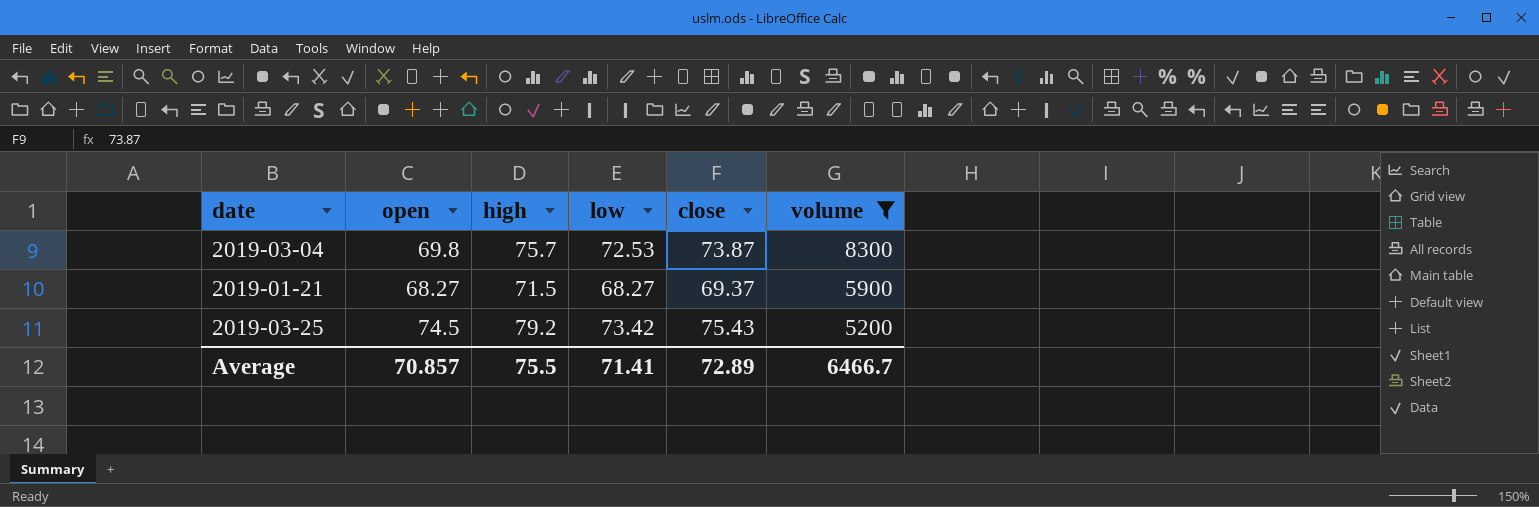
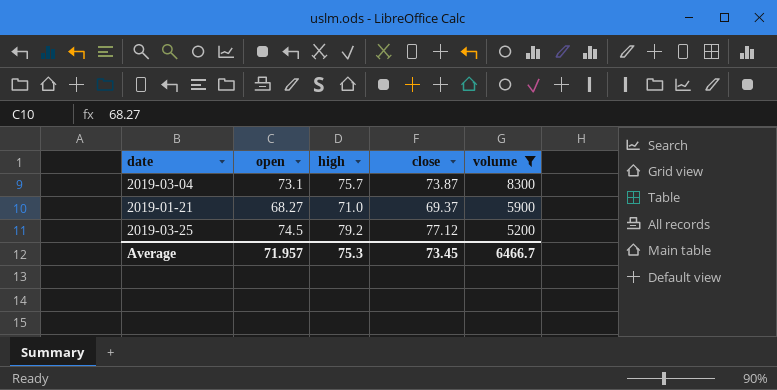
column low | position: 4 -> none
2019-03-04 | open: 69.8 -> 73.1
2019-01-21 | high: 71.5 -> 71.0
2019-03-25 | close: 75.43 -> 77.12
Average | open: 70.857 -> 71.957
Average | high: 75.5 -> 75.3
Average | close: 72.89 -> 73.45

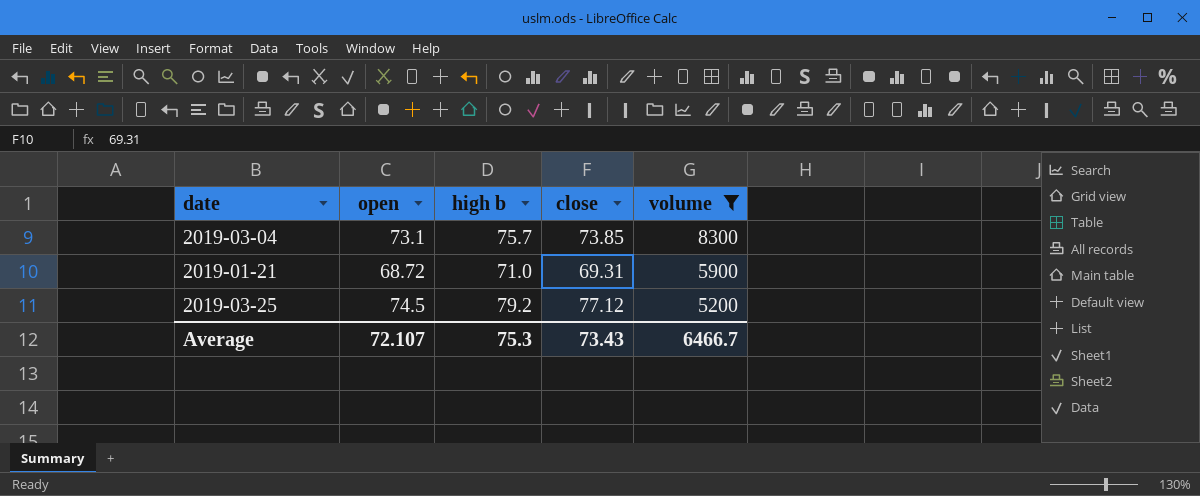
column name: high -> high b
2019-03-04 | close: 73.87 -> 73.85
2019-01-21 | open: 68.27 -> 68.72
2019-01-21 | close: 69.37 -> 69.31
Average | open: 71.957 -> 72.107
Average | close: 73.45 -> 73.43

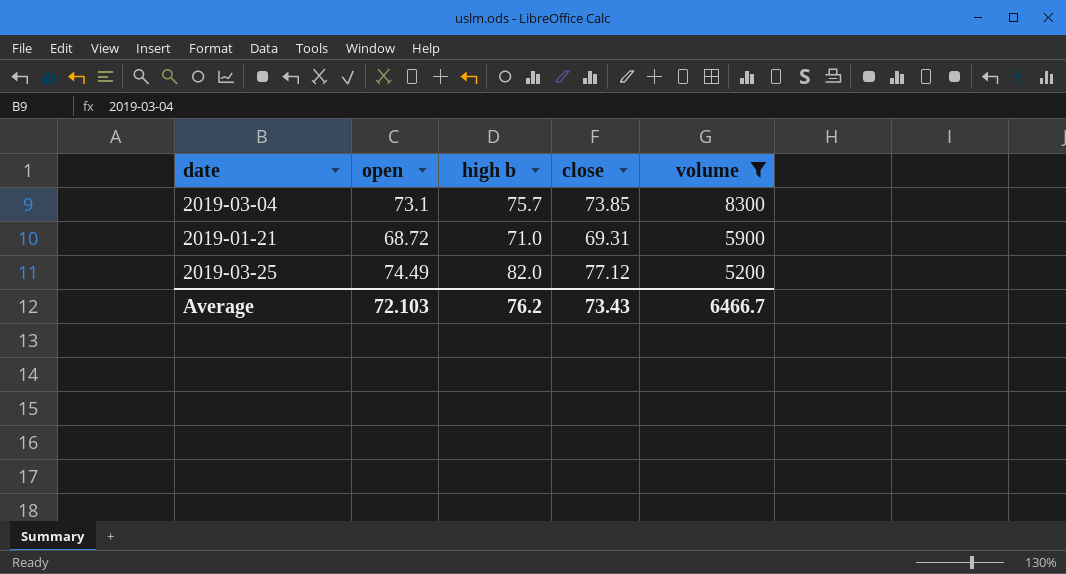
2019-03-25 | open: 74.5 -> 74.49
2019-03-25 | high b: 79.2 -> 82.0
Average | open: 72.107 -> 72.103
Average | high b: 75.3 -> 76.2

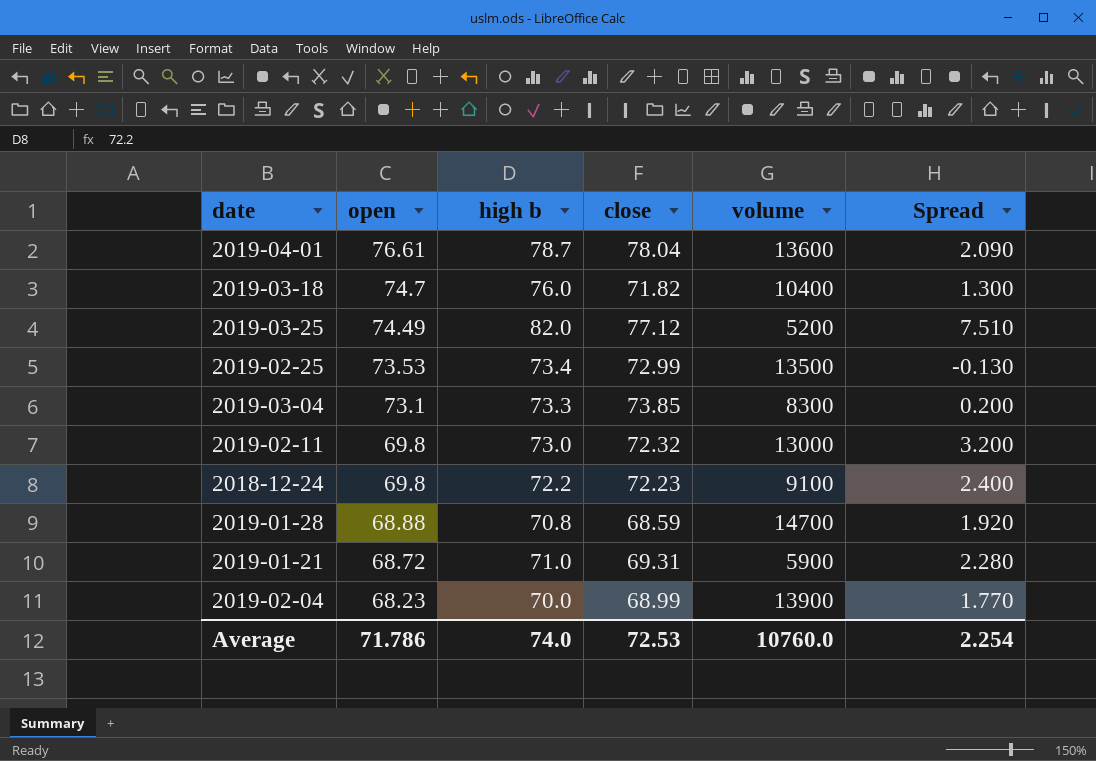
filter: volume <= 8300 -> none
row order: volume descending -> open descending
column Spread | formula: none -> [high b] - [open]
2019-03-04 | high b: 75.7 -> 73.3
Average | open: 72.103 -> 71.786
Average | high b: 76.2 -> 74.0
Average | close: 73.43 -> 72.53
Average | volume: 6466.7 -> 10760.0

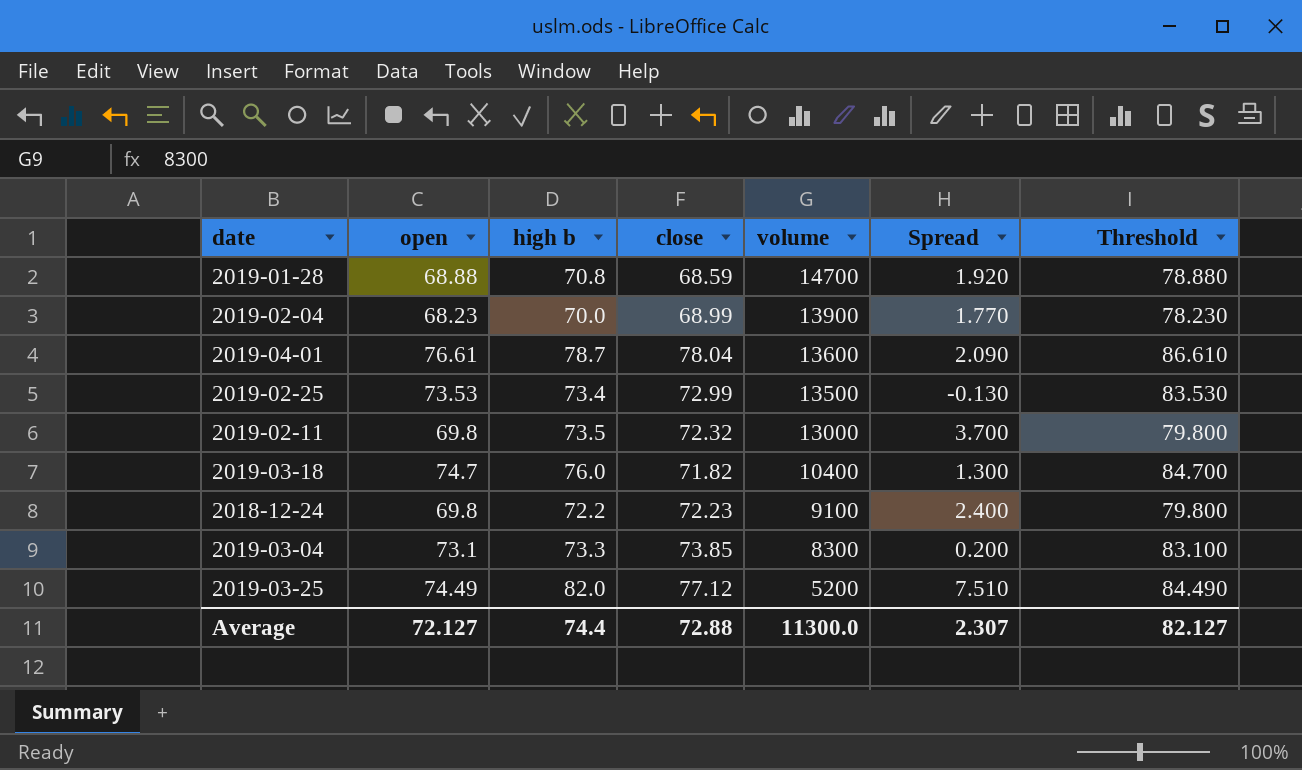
row order: open descending -> volume descending
column Threshold | formula: none -> [open] + 10
row 2019-01-21: 68.72 | 71.0 | 69.31 | 5900 | 2.280 -> none
2019-02-11 | high b: 73.0 -> 73.5
2019-02-11 | Spread: 3.200 -> 3.700
Average | open: 71.786 -> 72.127
Average | high b: 74.0 -> 74.4
Average | close: 72.53 -> 72.88
Average | volume: 10760.0 -> 11300.0
Average | Spread: 2.254 -> 2.307

